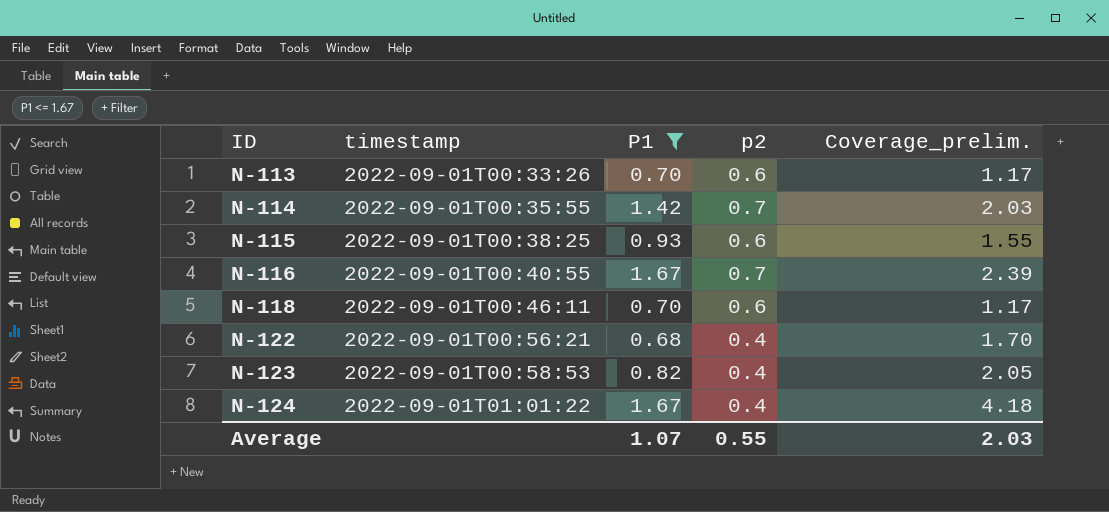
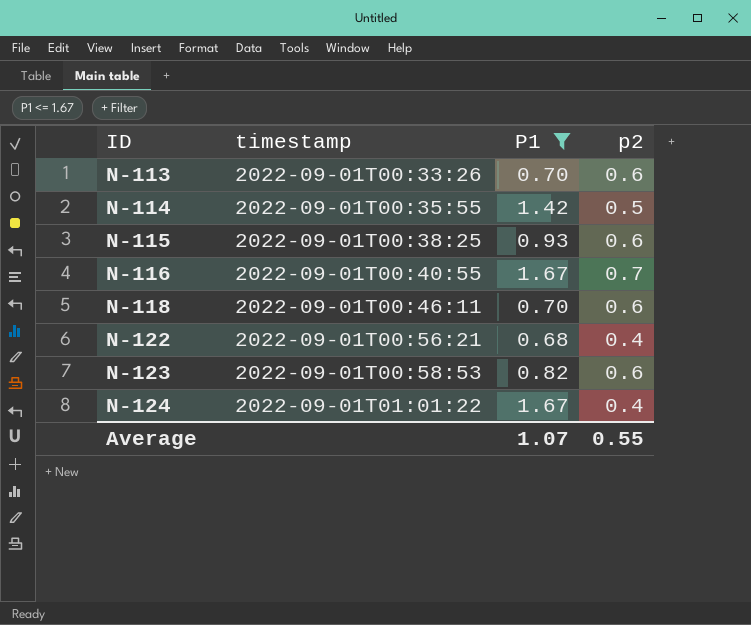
column Coverage_prelim. | formula: [P1] / [p2] -> none
N-114 | p2: 0.7 -> 0.5
N-123 | p2: 0.4 -> 0.6

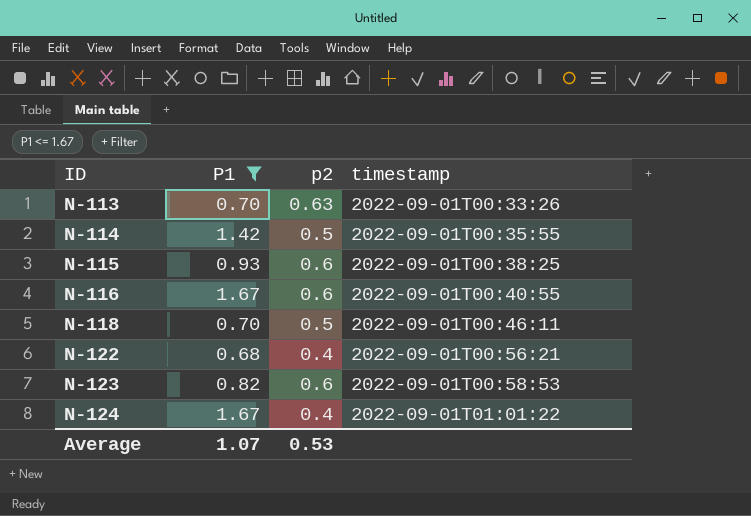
column timestamp | position: 2 -> 4
N-113 | p2: 0.6 -> 0.63
N-116 | p2: 0.7 -> 0.6
N-118 | p2: 0.6 -> 0.5
Average | p2: 0.55 -> 0.53

